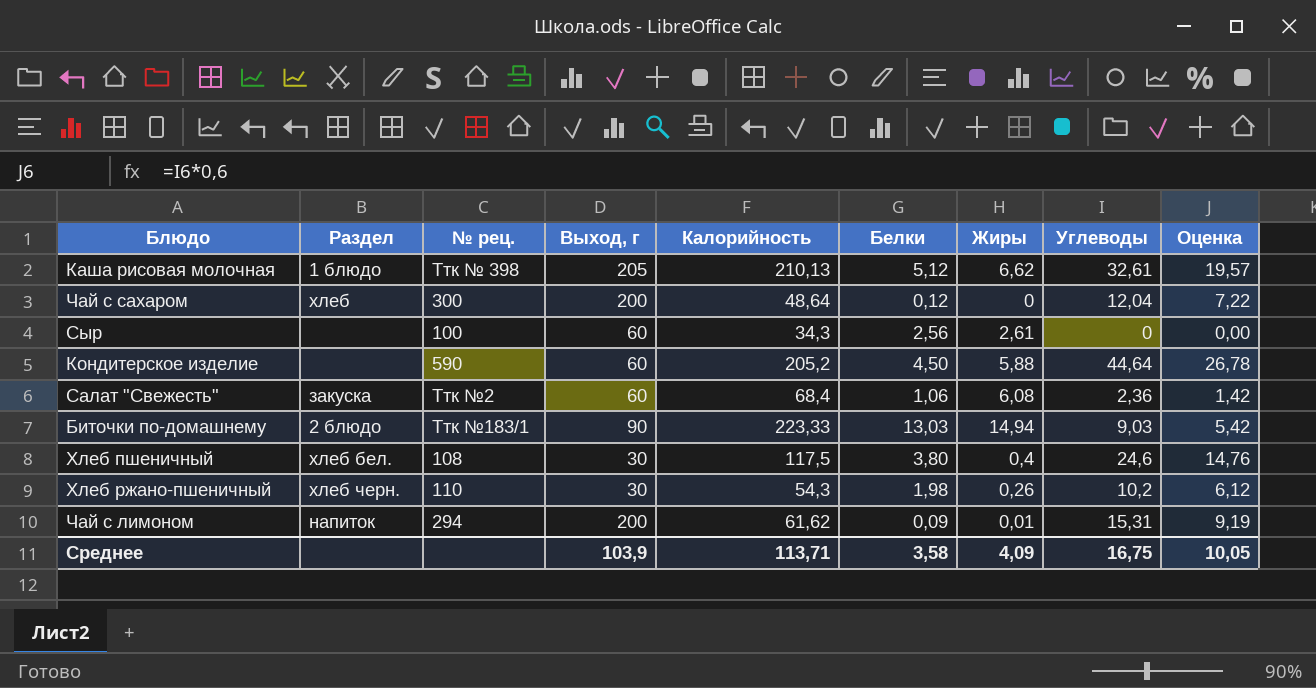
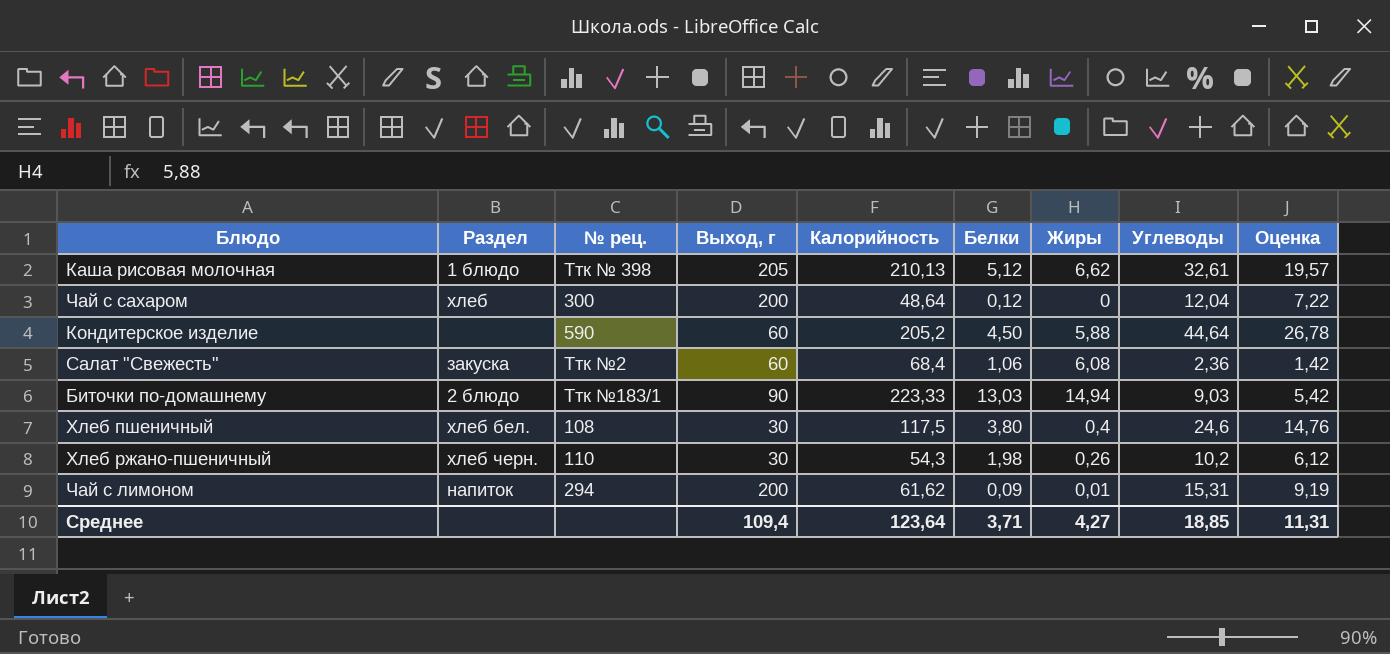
row Сыр: none | 100 | 60 | 34,3 | 2,56 | 2,61 | 0 | 0,00 -> none
Среднее | Выход, г: 103,9 -> 109,4
Среднее | Калорийность: 113,71 -> 123,64
Среднее | Белки: 3,58 -> 3,71
Среднее | Жиры: 4,09 -> 4,27
Среднее | Углеводы: 16,75 -> 18,85
Среднее | Оценка: 10,05 -> 11,31

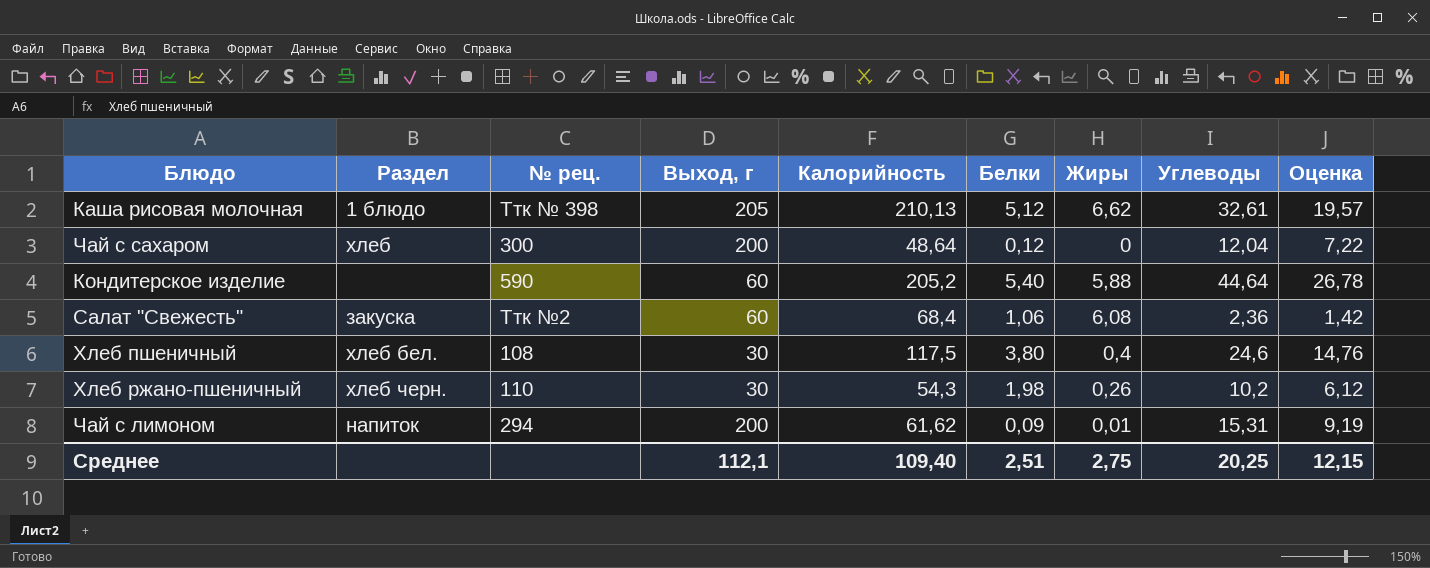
row Биточки по-домашнему: 2 блюдо | Ттк №183/1 | 90 | 223,33 | 13,03 | 14,94 | 9,03 | 5,42 -> none
Кондитерское изделие | Белки: 4,50 -> 5,40
Среднее | Выход, г: 109,4 -> 112,1
Среднее | Калорийность: 123,64 -> 109,40
Среднее | Белки: 3,71 -> 2,51
Среднее | Жиры: 4,27 -> 2,75
Среднее | Углеводы: 18,85 -> 20,25
Среднее | Оценка: 11,31 -> 12,15

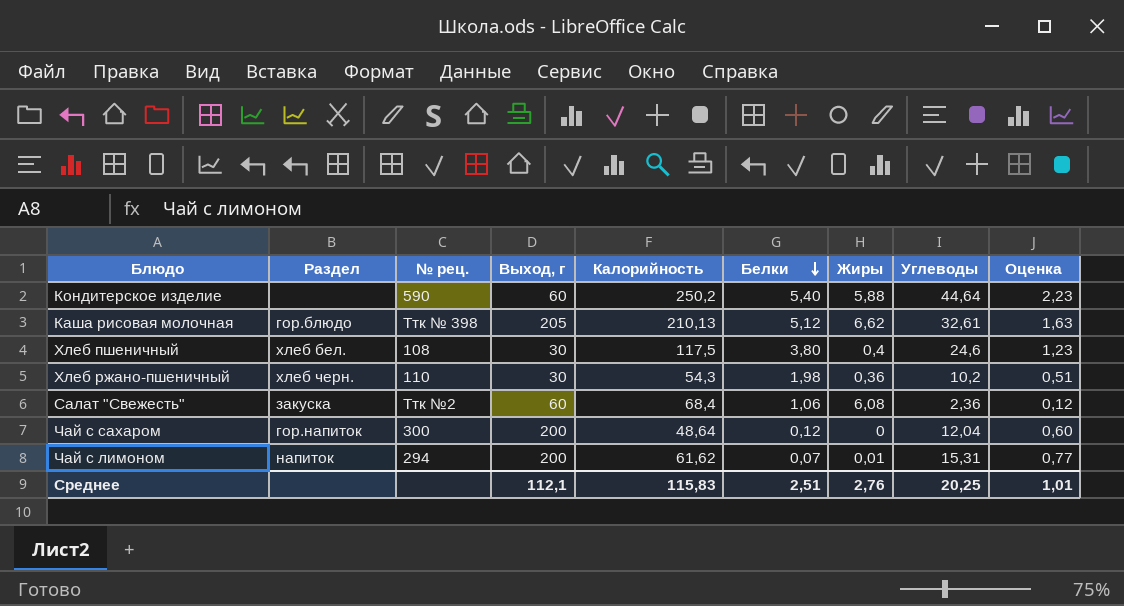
row order: none -> Белки descending
column Оценка | formula: [Углеводы] * 0,6 -> [Углеводы] * 0,05
Кондитерское изделие | Калорийность: 205,2 -> 250,2
Каша рисовая молочная | Раздел: 1 блюдо -> гор.блюдо
Хлеб ржано-пшеничный | Жиры: 0,26 -> 0,36
Чай с сахаром | Раздел: хлеб -> гор.напиток
Чай с лимоном | Белки: 0,09 -> 0,07
Среднее | Калорийность: 109,40 -> 115,83
Среднее | Жиры: 2,75 -> 2,76
Среднее | Оценка: 12,15 -> 1,01

